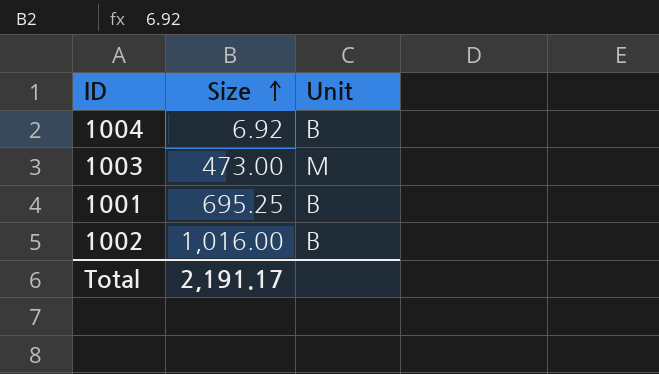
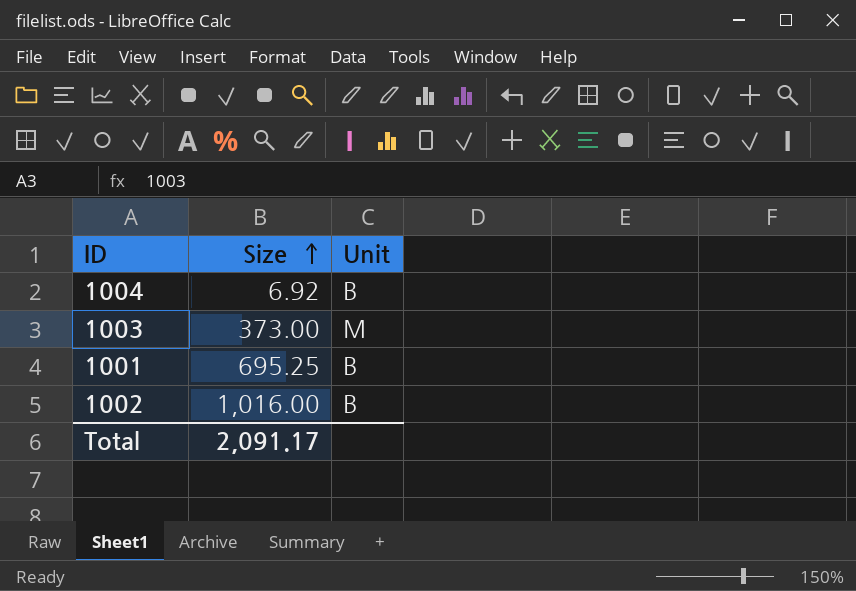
1003 | Size: 473.00 -> 373.00
Total | Size: 2,191.17 -> 2,091.17

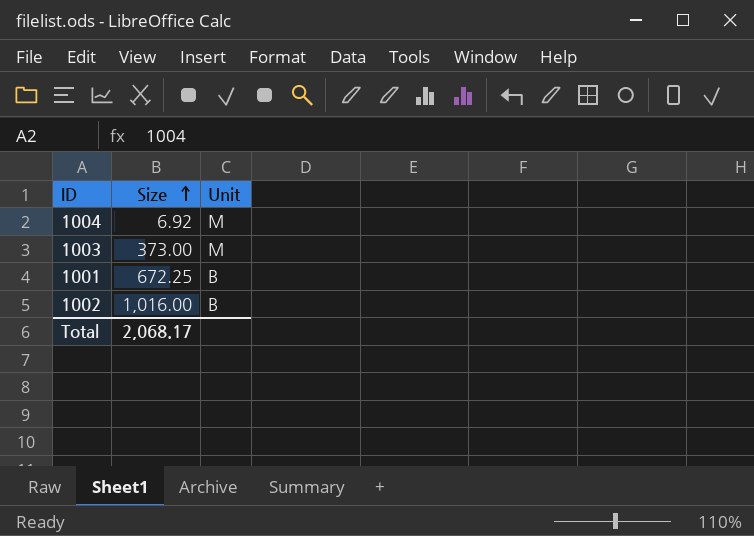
1004 | Unit: B -> M
1001 | Size: 695.25 -> 672.25
Total | Size: 2,091.17 -> 2,068.17

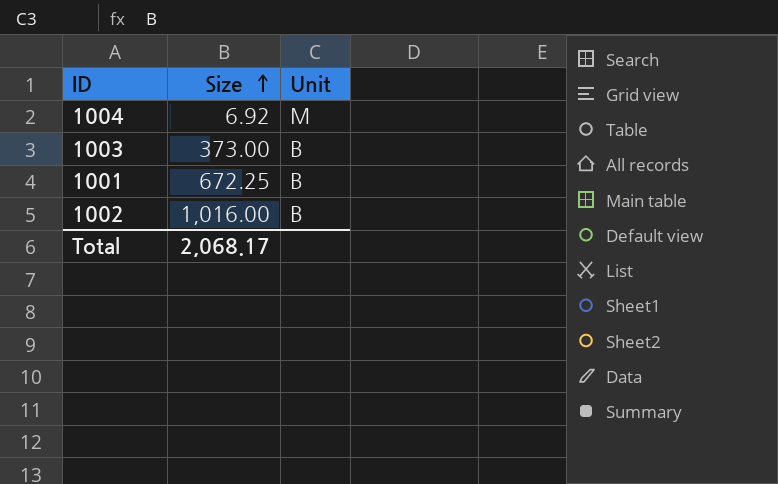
1003 | Unit: M -> B

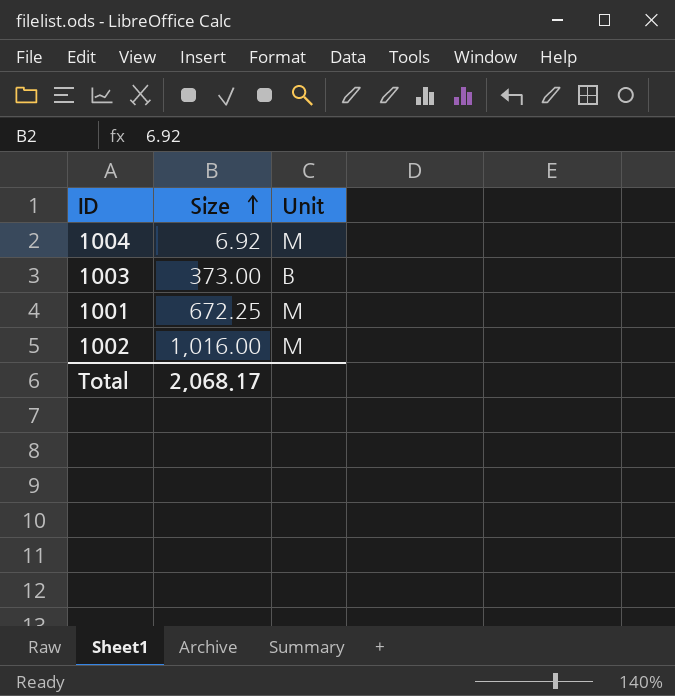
1001 | Unit: B -> M
1002 | Unit: B -> M

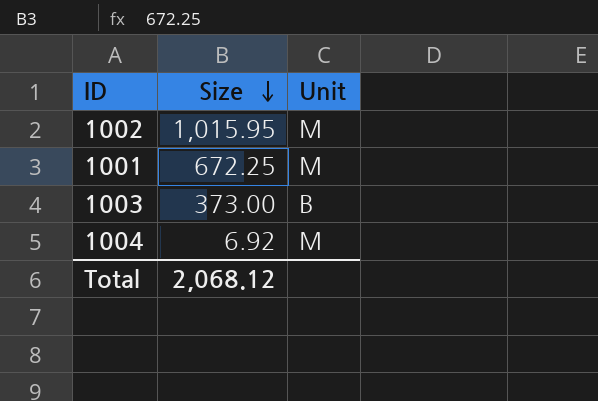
row order: Size ascending -> Size descending
1002 | Size: 1,016.00 -> 1,015.95
Total | Size: 2,068.17 -> 2,068.12

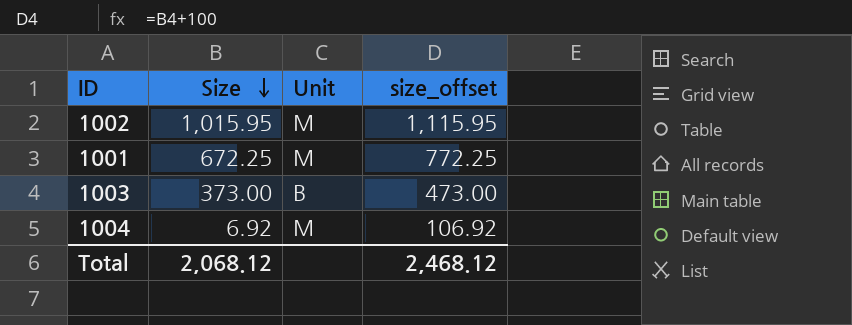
column size_offset | formula: none -> [Size] + 100

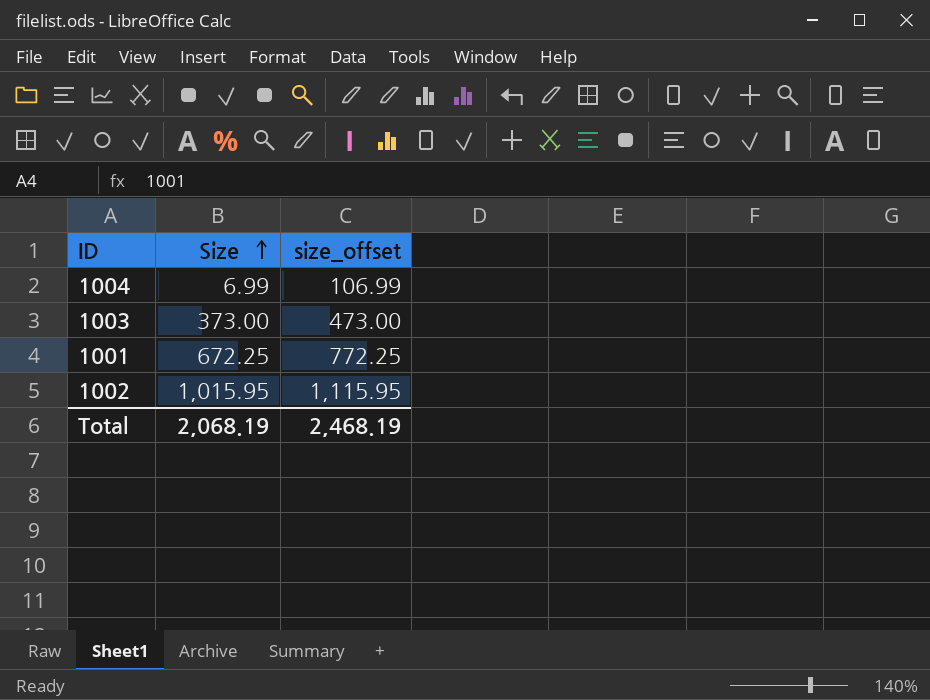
row order: Size descending -> Size ascending
column Unit | position: 3 -> none
1004 | Size: 6.92 -> 6.99
1004 | size_offset: 106.92 -> 106.99
Total | Size: 2,068.12 -> 2,068.19
Total | size_offset: 2,468.12 -> 2,468.19

